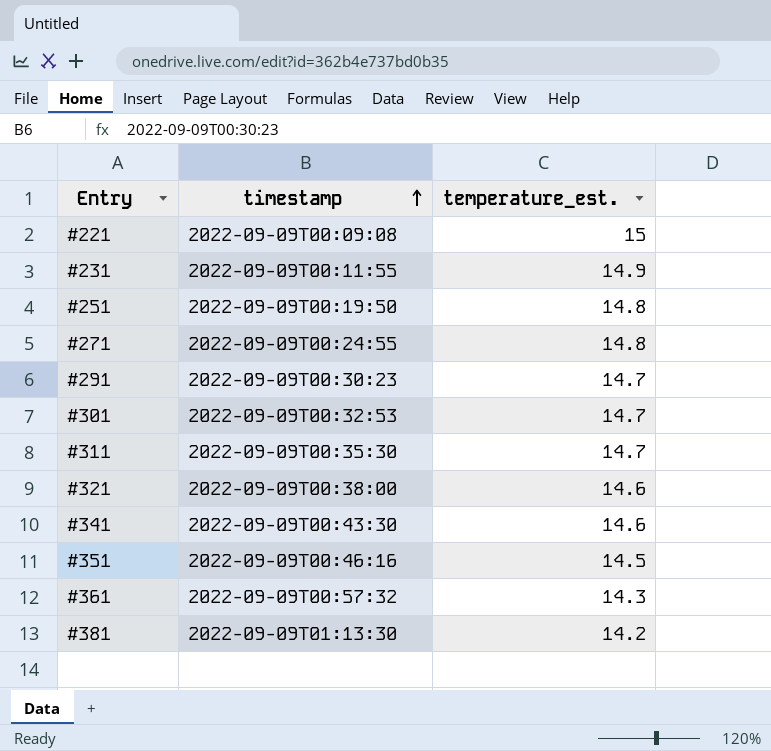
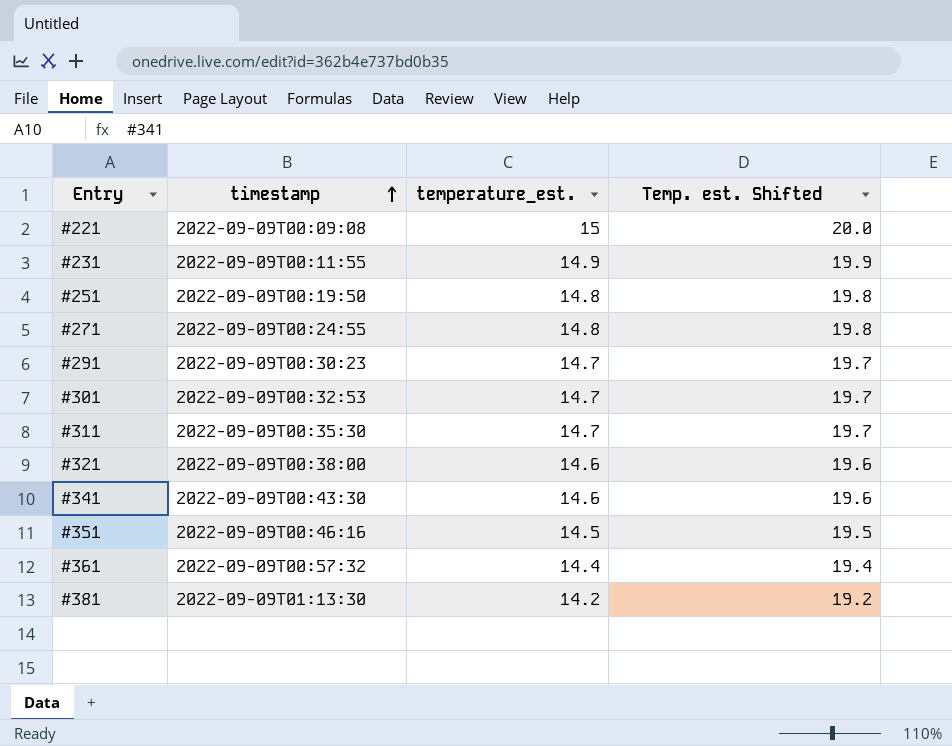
column Temp. est. Shifted | formula: none -> [temperature_est.] + 5
#361 | temperature_est.: 14.3 -> 14.4

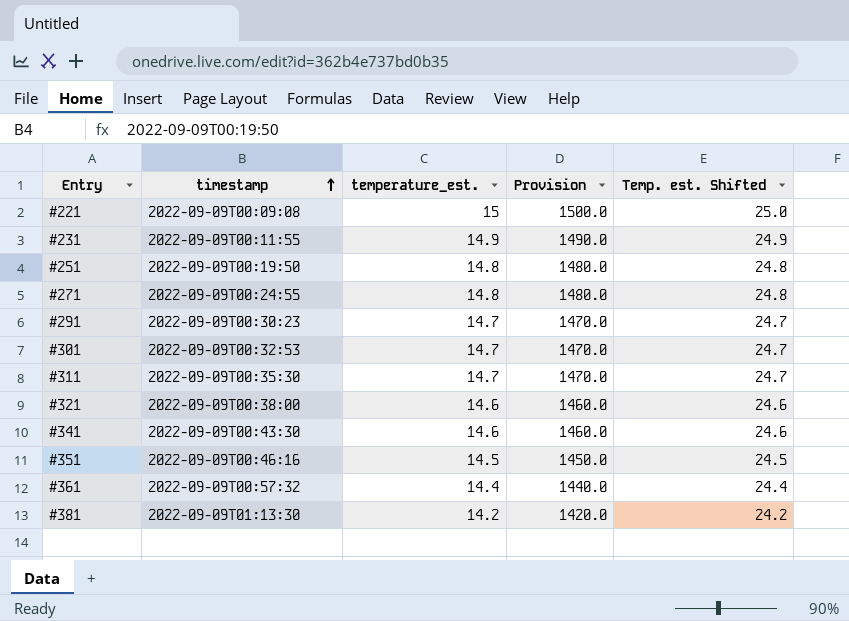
column Provision | formula: none -> [temperature_est.] * 100
column Temp. est. Shifted | formula: [temperature_est.] + 5 -> [temperature_est.] + 10

